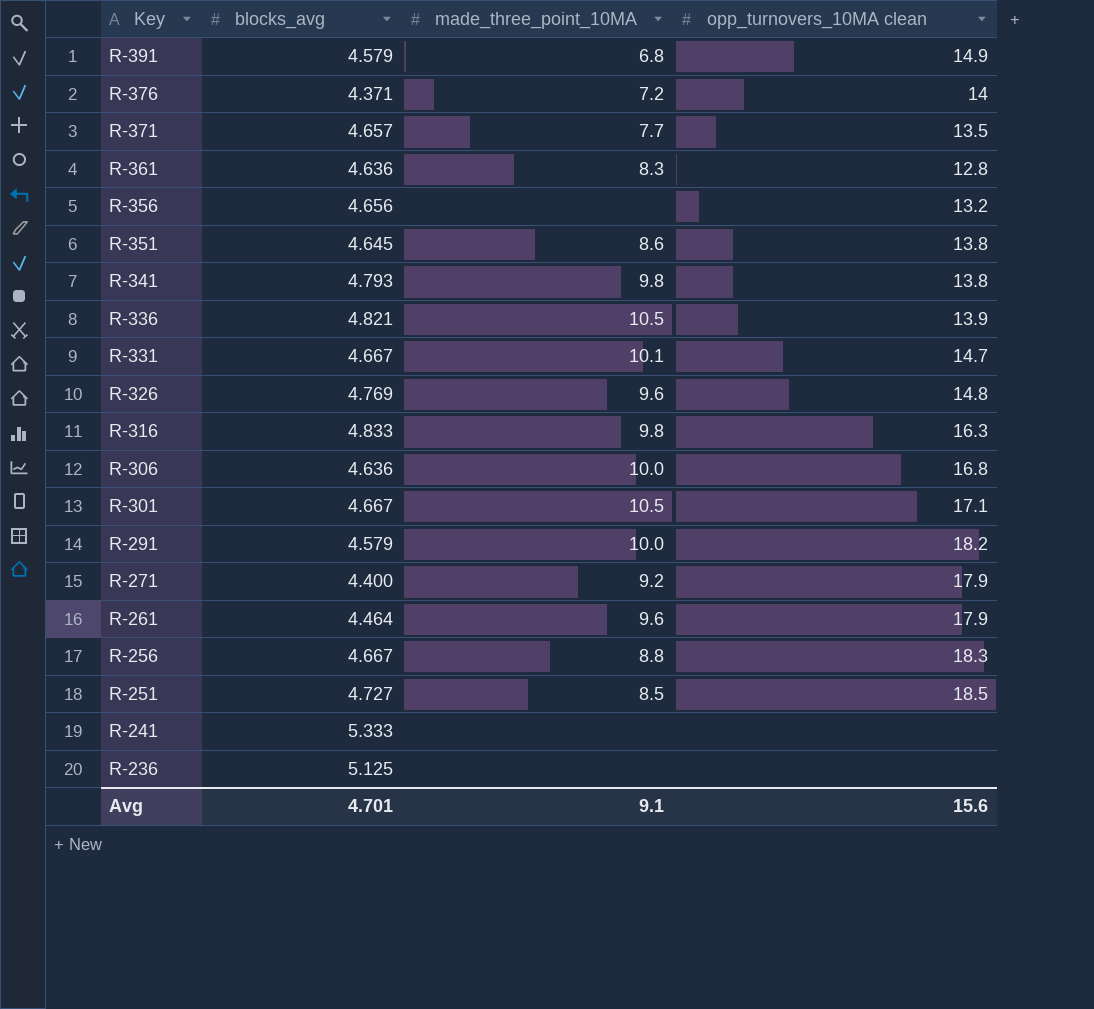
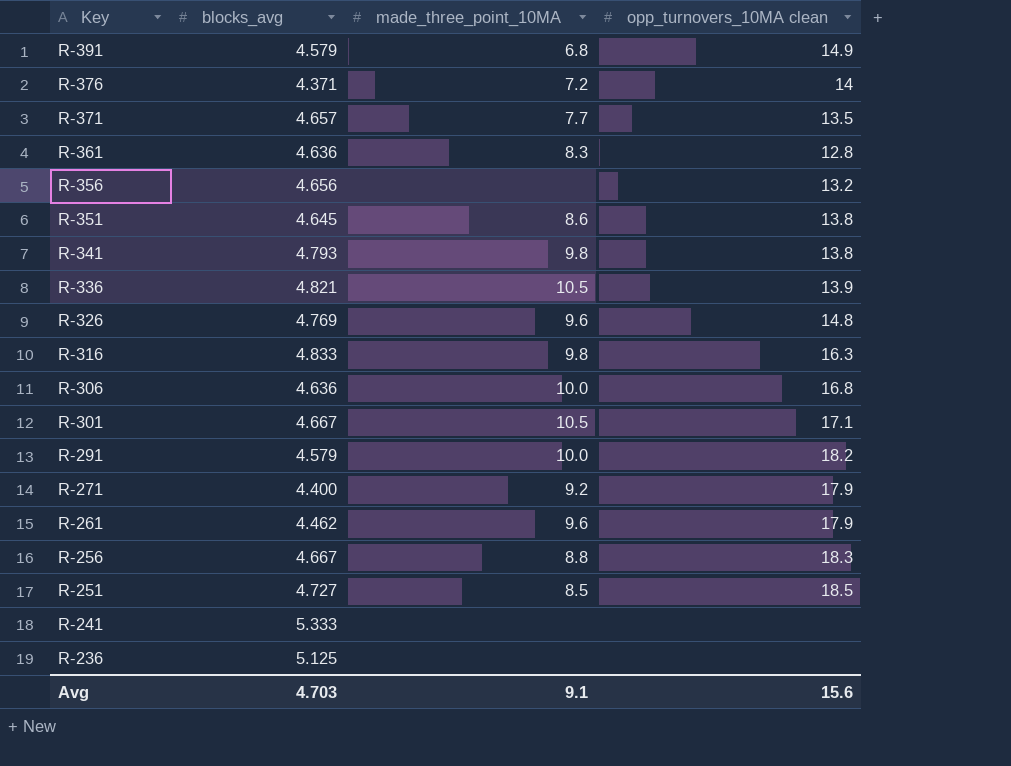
row R-331: 4.667 | 10.1 | 14.7 -> none
R-261 | blocks_avg: 4.464 -> 4.462
Avg | blocks_avg: 4.701 -> 4.703

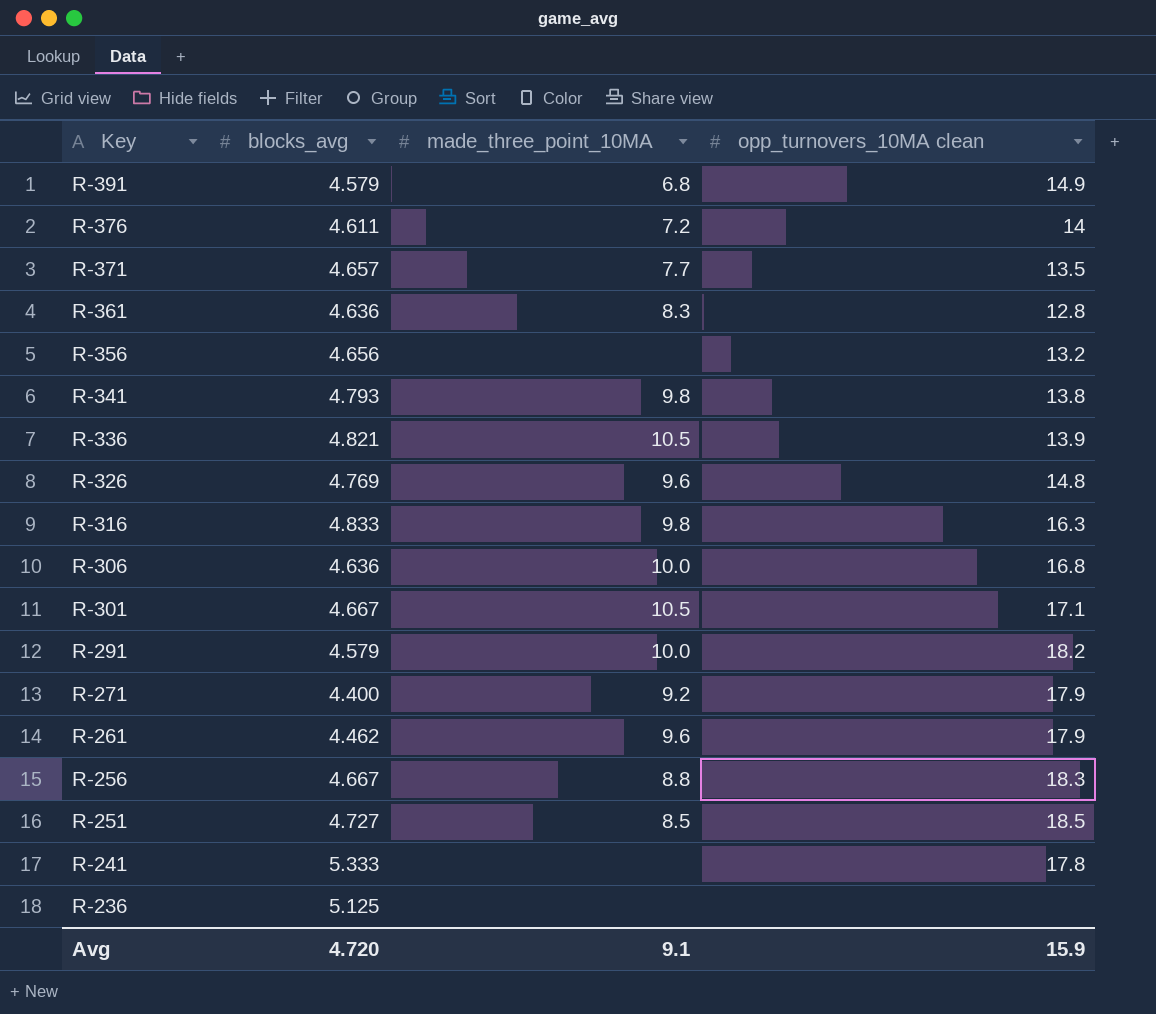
row R-351: 4.645 | 8.6 | 13.8 -> none
R-376 | blocks_avg: 4.371 -> 4.611
R-241 | opp_turnovers_10MA clean: none -> 17.8
Avg | blocks_avg: 4.703 -> 4.720
Avg | opp_turnovers_10MA clean: 15.6 -> 15.9

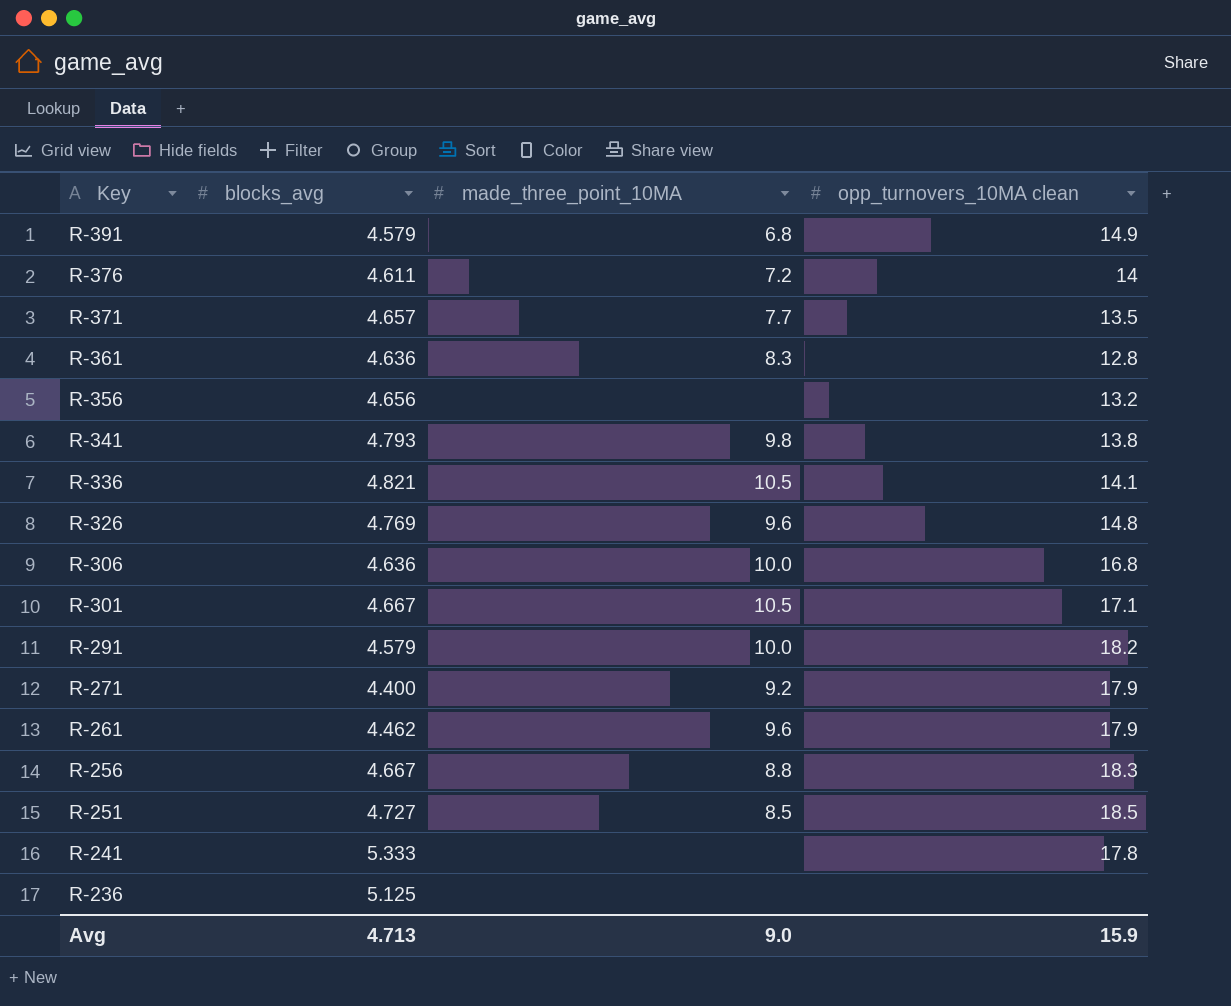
row R-316: 4.833 | 9.8 | 16.3 -> none
R-336 | opp_turnovers_10MA clean: 13.9 -> 14.1
Avg | blocks_avg: 4.720 -> 4.713
Avg | made_three_point_10MA: 9.1 -> 9.0

